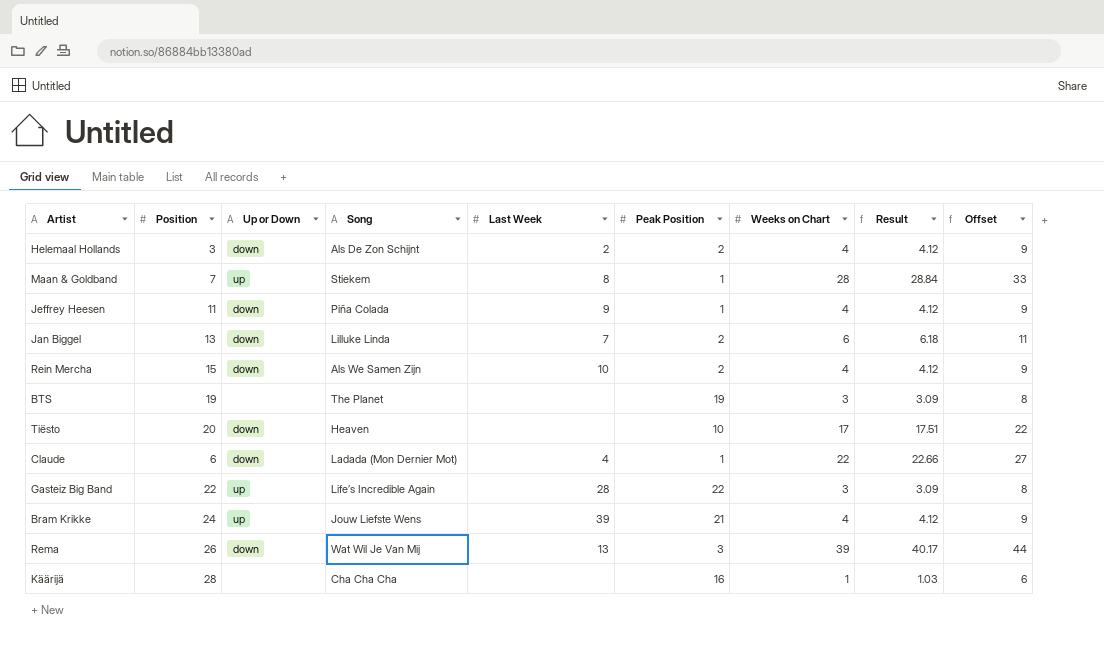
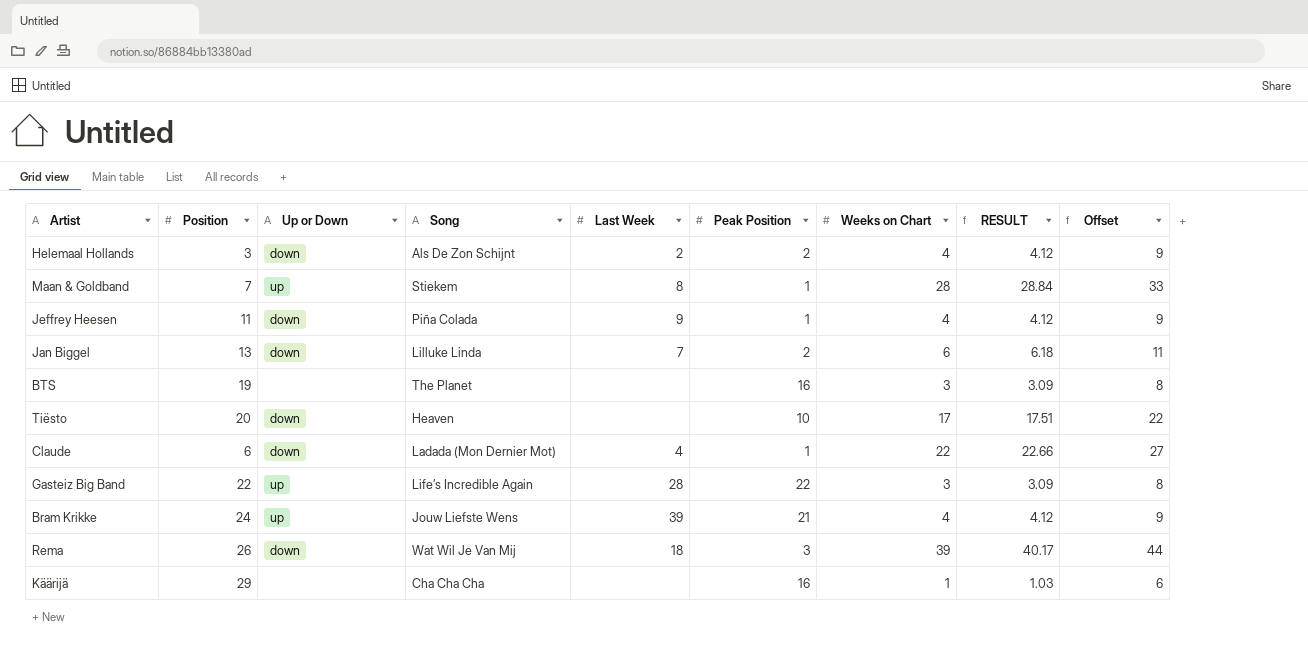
column name: Result -> RESULT
row Rein Mercha: 15 | down | Als We Samen Zijn | 10 | 2 | 4 | 4.12 | 9 -> none
BTS | Peak Position: 19 -> 16
Rema | Last Week: 13 -> 18
Käärijä | Position: 28 -> 29

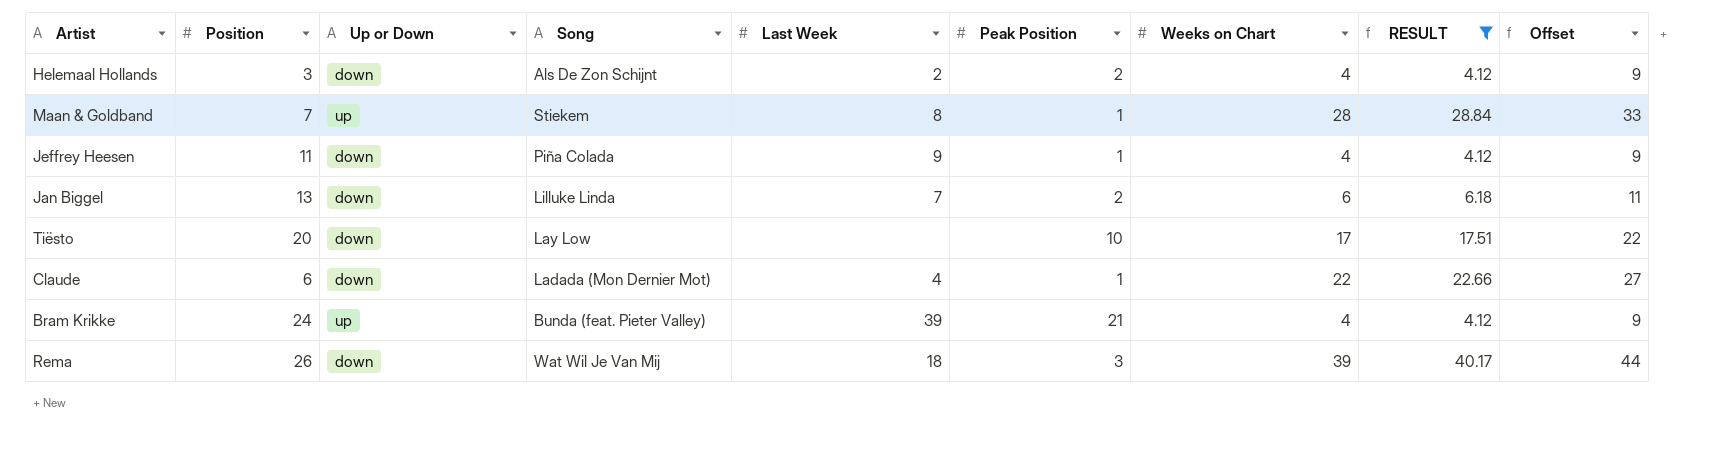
filter: none -> RESULT >= 4.12
Tiësto | Song: Heaven -> Lay Low
Bram Krikke | Song: Jouw Liefste Wens -> Bunda (feat. Pieter Valley)

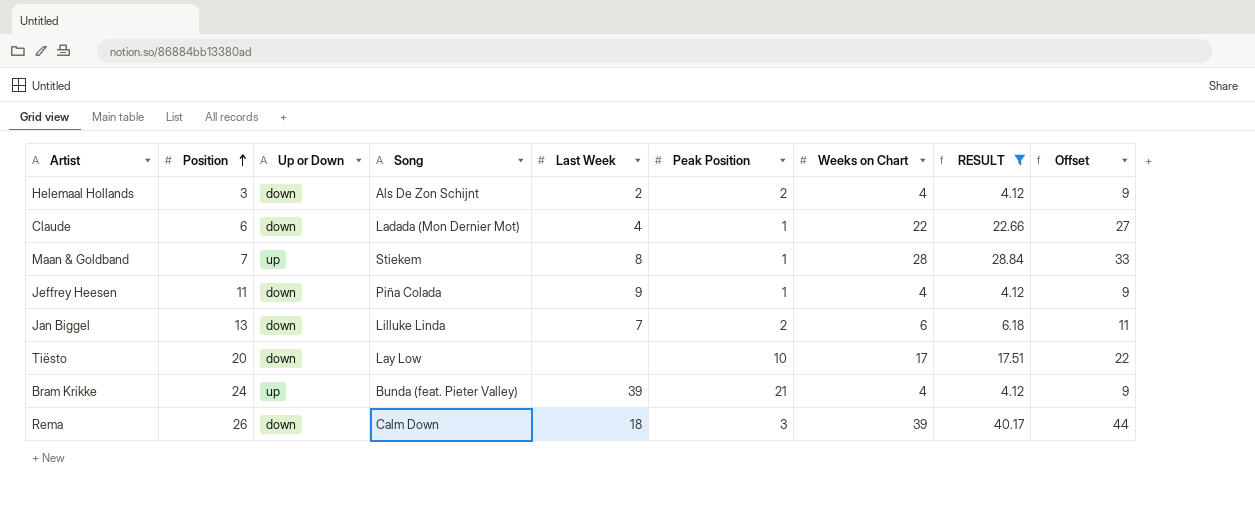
row order: none -> Position ascending
Rema | Song: Wat Wil Je Van Mij -> Calm Down

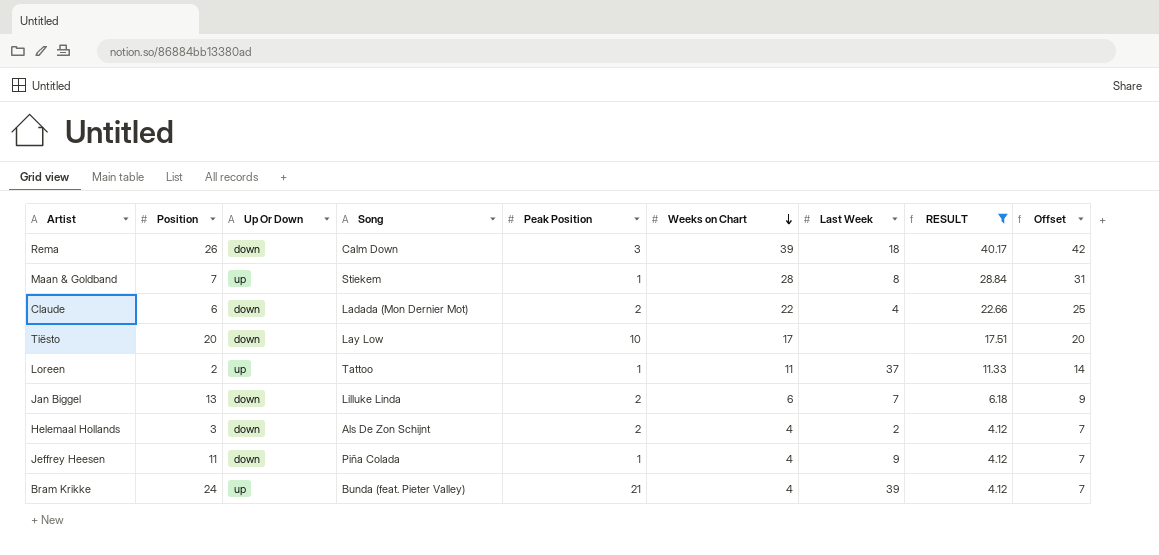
row order: Position ascending -> Weeks on Chart descending
column name: Up or Down -> Up Or Down
column Last Week | position: 5 -> 7
column Offset | formula: [Weeks on Chart] + 5 -> [Weeks on Chart] + 3
Claude | Peak Position: 1 -> 2
row Loreen: none -> 2 | up | Tattoo | 1 | 11 | 37 | 11.33 | 14

